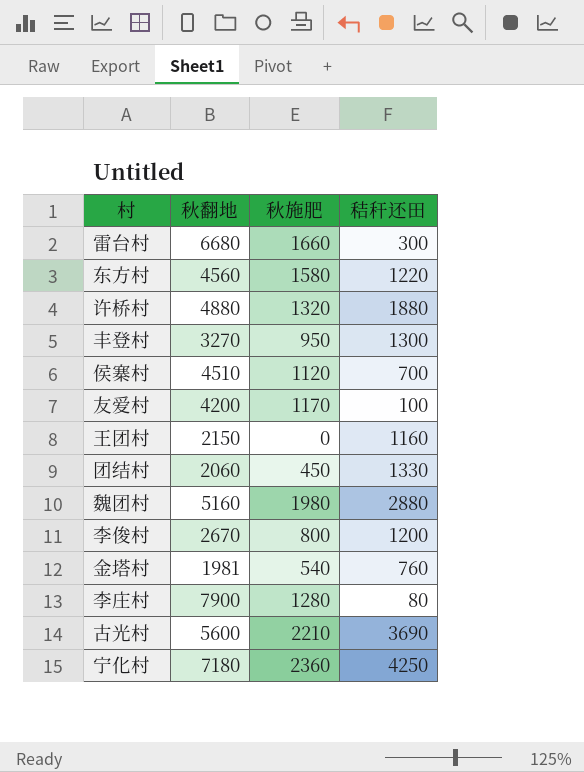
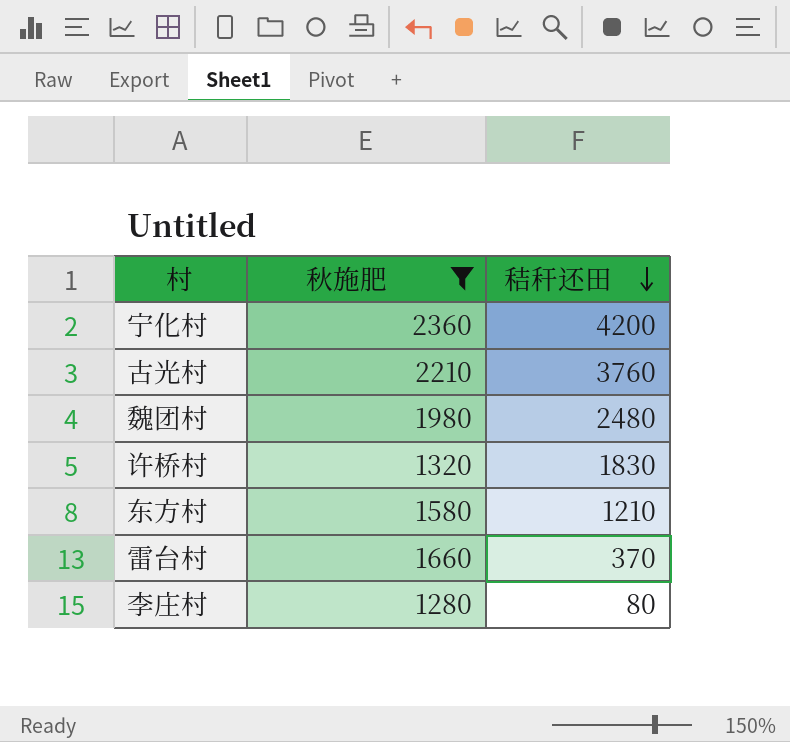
filter: none -> 秋施肥 >= 1280
row order: none -> 秸秆还田 descending
column 秋翻地 | position: 2 -> none
宁化村 | 秸秆还田: 4250 -> 4200
古光村 | 秸秆还田: 3690 -> 3760
魏团村 | 秸秆还田: 2880 -> 2480
许桥村 | 秸秆还田: 1880 -> 1830
东方村 | 秸秆还田: 1220 -> 1210
雷台村 | 秸秆还田: 300 -> 370

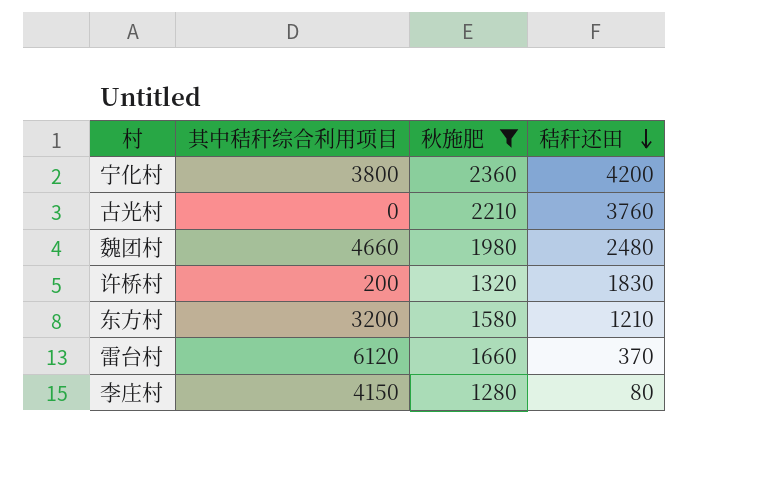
column 其中秸秆综合利用项目 | position: none -> 2

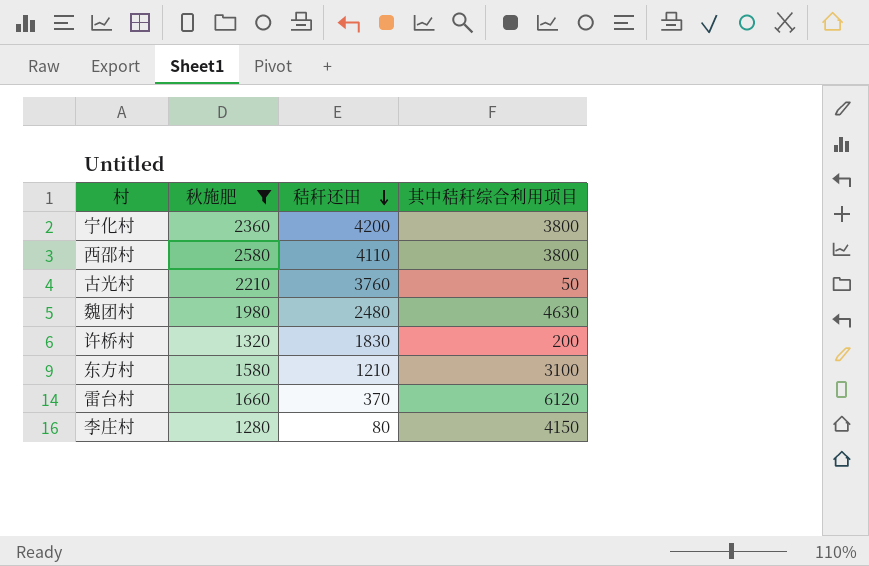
column 其中秸秆综合利用项目 | position: 2 -> 4
row 西邵村: none -> 2580 | 4110 | 3800
古光村 | 其中秸秆综合利用项目: 0 -> 50
魏团村 | 其中秸秆综合利用项目: 4660 -> 4630
东方村 | 其中秸秆综合利用项目: 3200 -> 3100

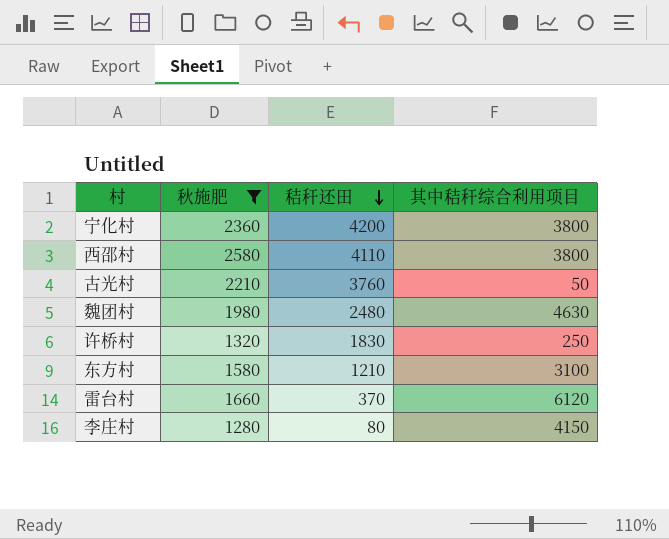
许桥村 | 其中秸秆综合利用项目: 200 -> 250

